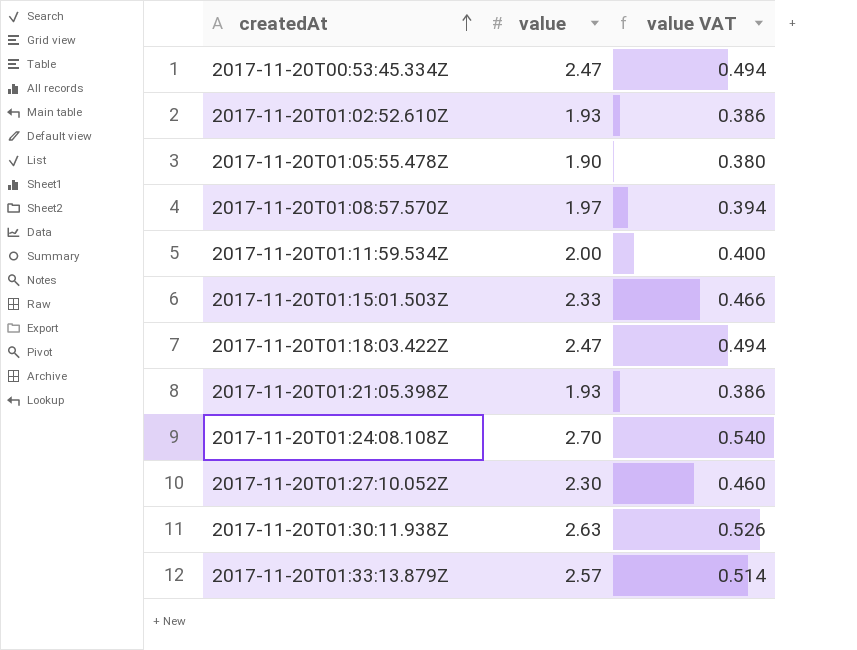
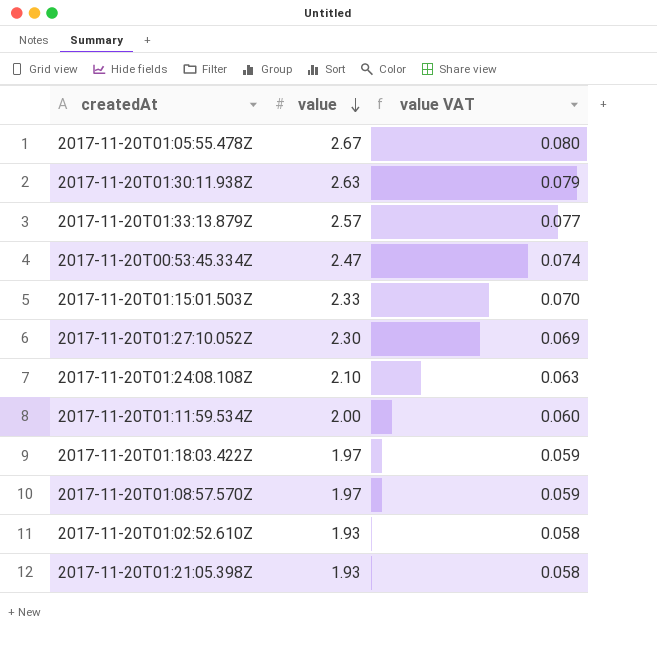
row order: createdAt ascending -> value descending
column value VAT | formula: [value] * 0.2 -> [value] * 0.03
2017-11-20T01:05:55.478Z | value: 1.90 -> 2.67
2017-11-20T01:24:08.108Z | value: 2.70 -> 2.10
2017-11-20T01:18:03.422Z | value: 2.47 -> 1.97

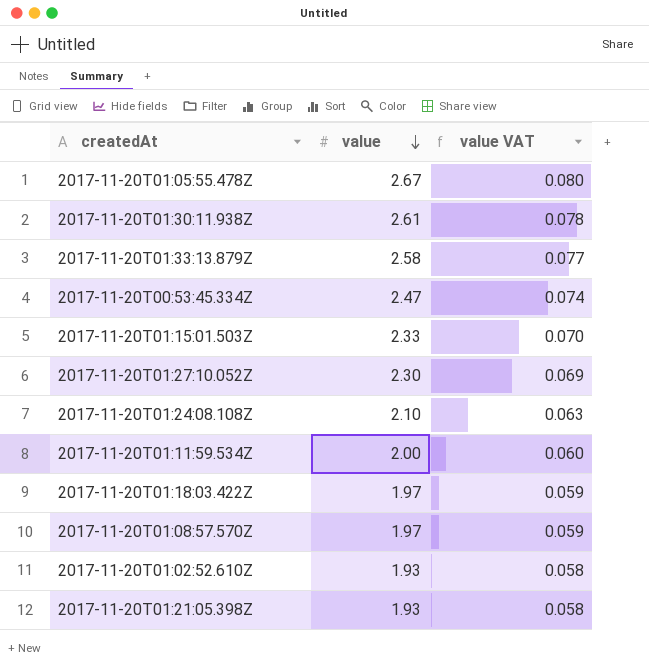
2017-11-20T01:30:11.938Z | value: 2.63 -> 2.61
2017-11-20T01:30:11.938Z | value VAT: 0.079 -> 0.078
2017-11-20T01:33:13.879Z | value: 2.57 -> 2.58

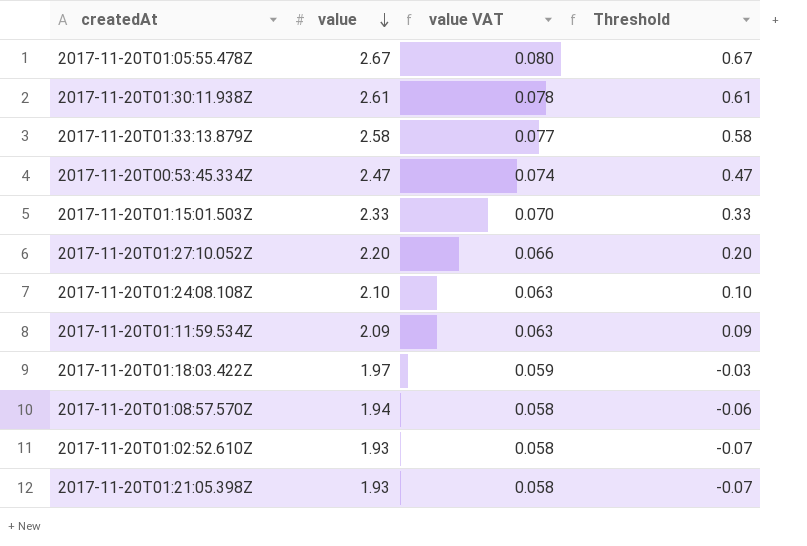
column Threshold | formula: none -> [value] - 2
2017-11-20T01:27:10.052Z | value: 2.30 -> 2.20
2017-11-20T01:27:10.052Z | value VAT: 0.069 -> 0.066
2017-11-20T01:11:59.534Z | value: 2.00 -> 2.09
2017-11-20T01:11:59.534Z | value VAT: 0.060 -> 0.063
2017-11-20T01:08:57.570Z | value: 1.97 -> 1.94
2017-11-20T01:08:57.570Z | value VAT: 0.059 -> 0.058

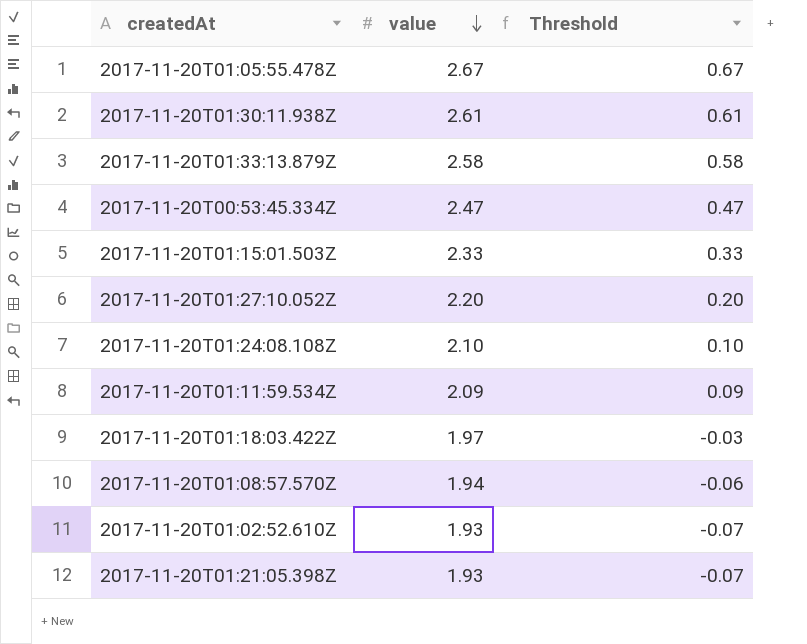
column value VAT | formula: [value] * 0.03 -> none

